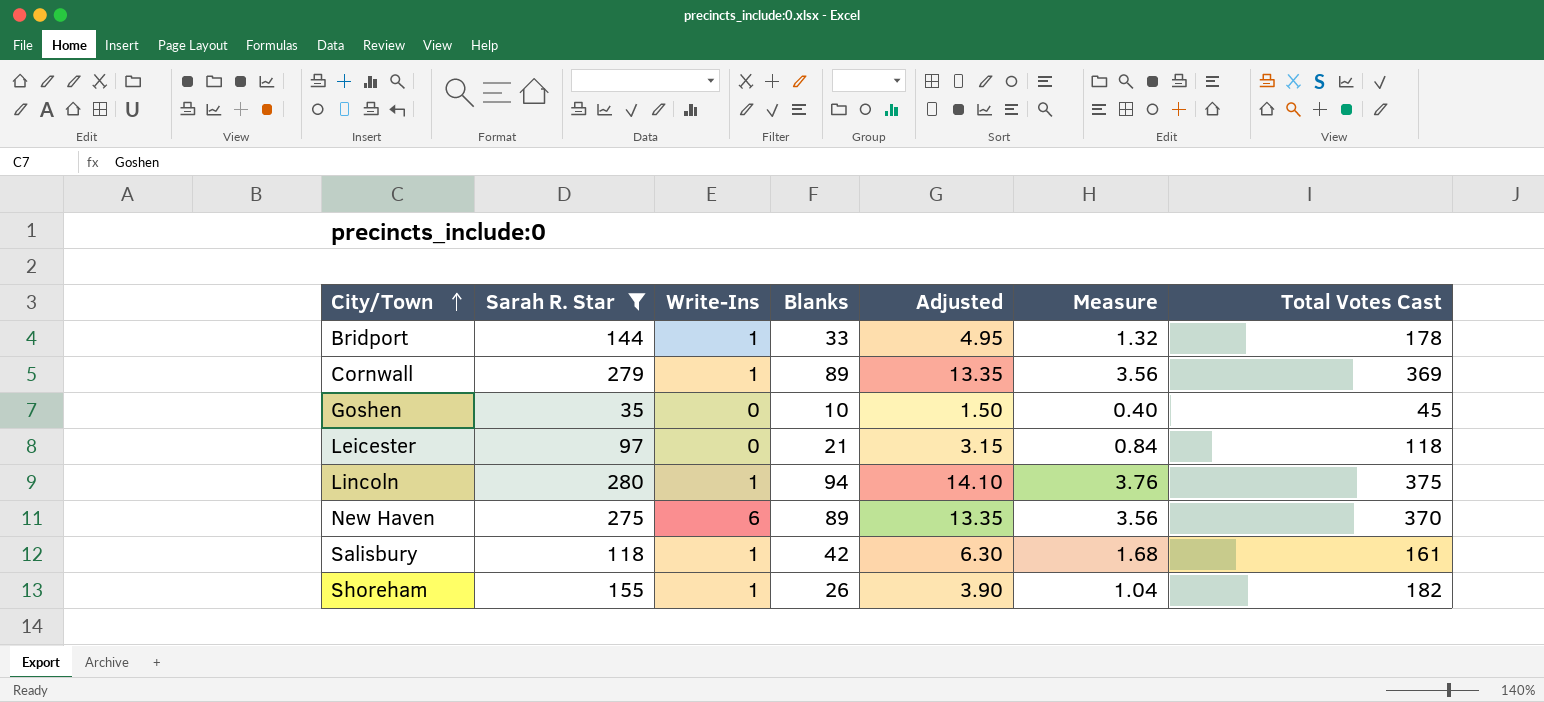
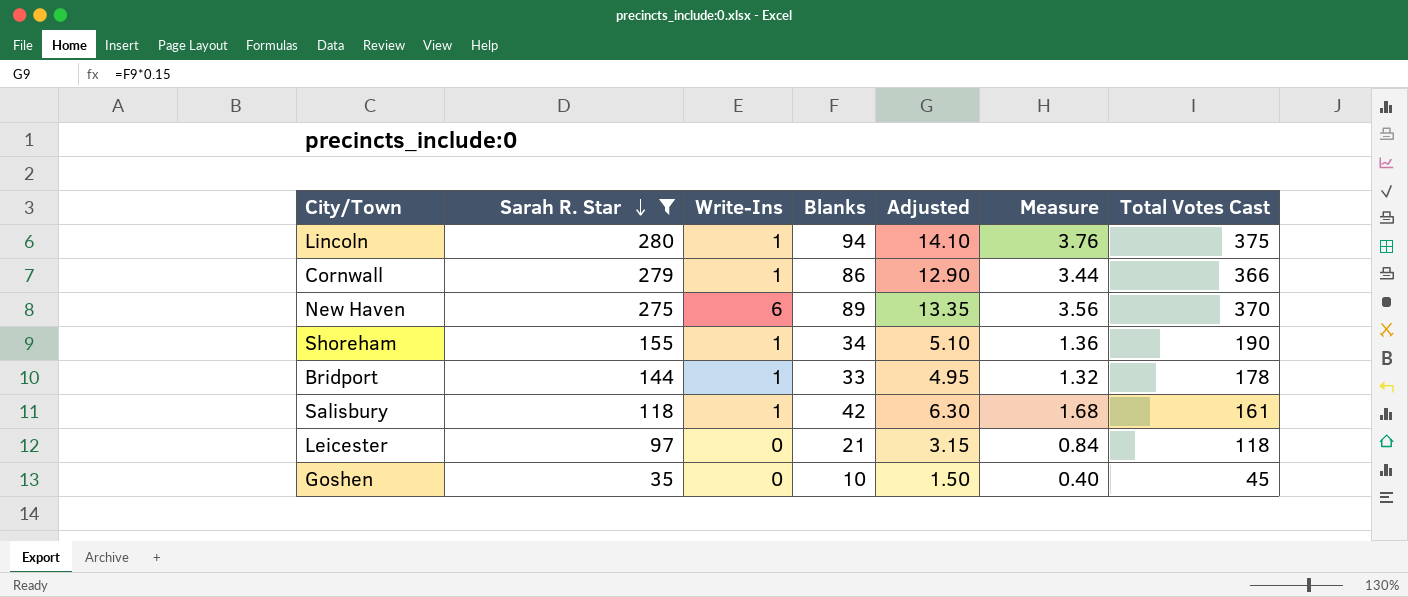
row order: City/Town ascending -> Sarah R. Star descending
Cornwall | Blanks: 89 -> 86
Cornwall | Adjusted: 13.35 -> 12.90
Cornwall | Measure: 3.56 -> 3.44
Cornwall | Total Votes Cast: 369 -> 366
Shoreham | Blanks: 26 -> 34
Shoreham | Adjusted: 3.90 -> 5.10
Shoreham | Measure: 1.04 -> 1.36
Shoreham | Total Votes Cast: 182 -> 190

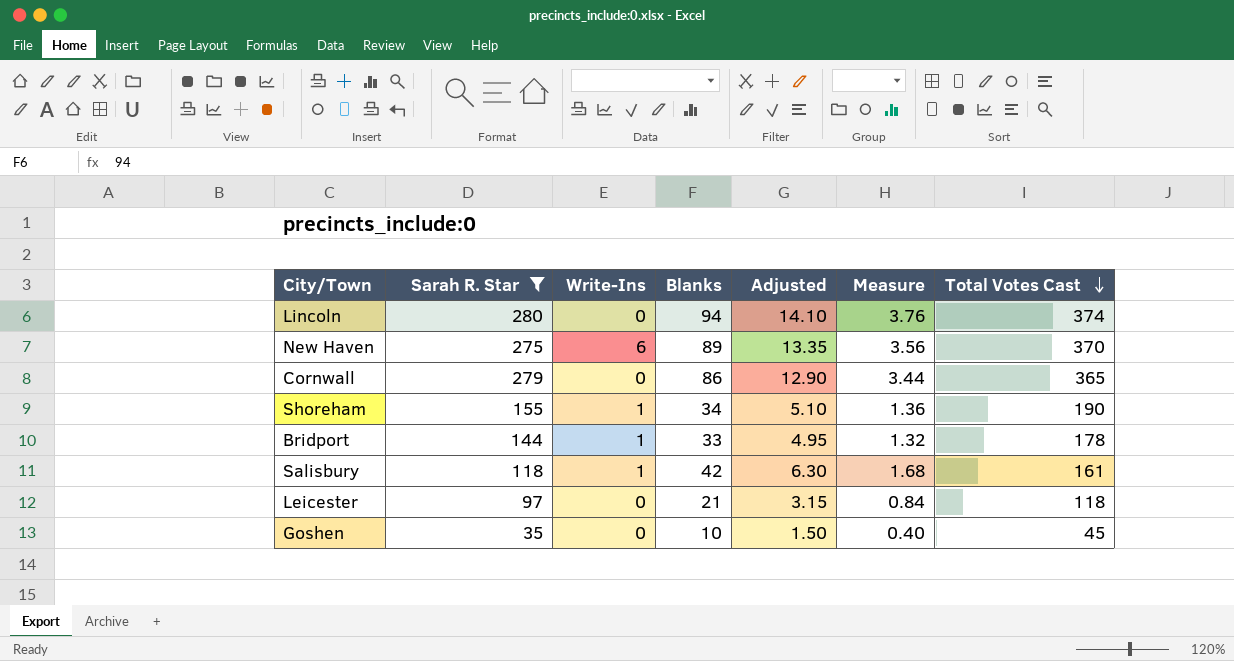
row order: Sarah R. Star descending -> Total Votes Cast descending
Lincoln | Write-Ins: 1 -> 0
Lincoln | Total Votes Cast: 375 -> 374
Cornwall | Write-Ins: 1 -> 0
Cornwall | Total Votes Cast: 366 -> 365

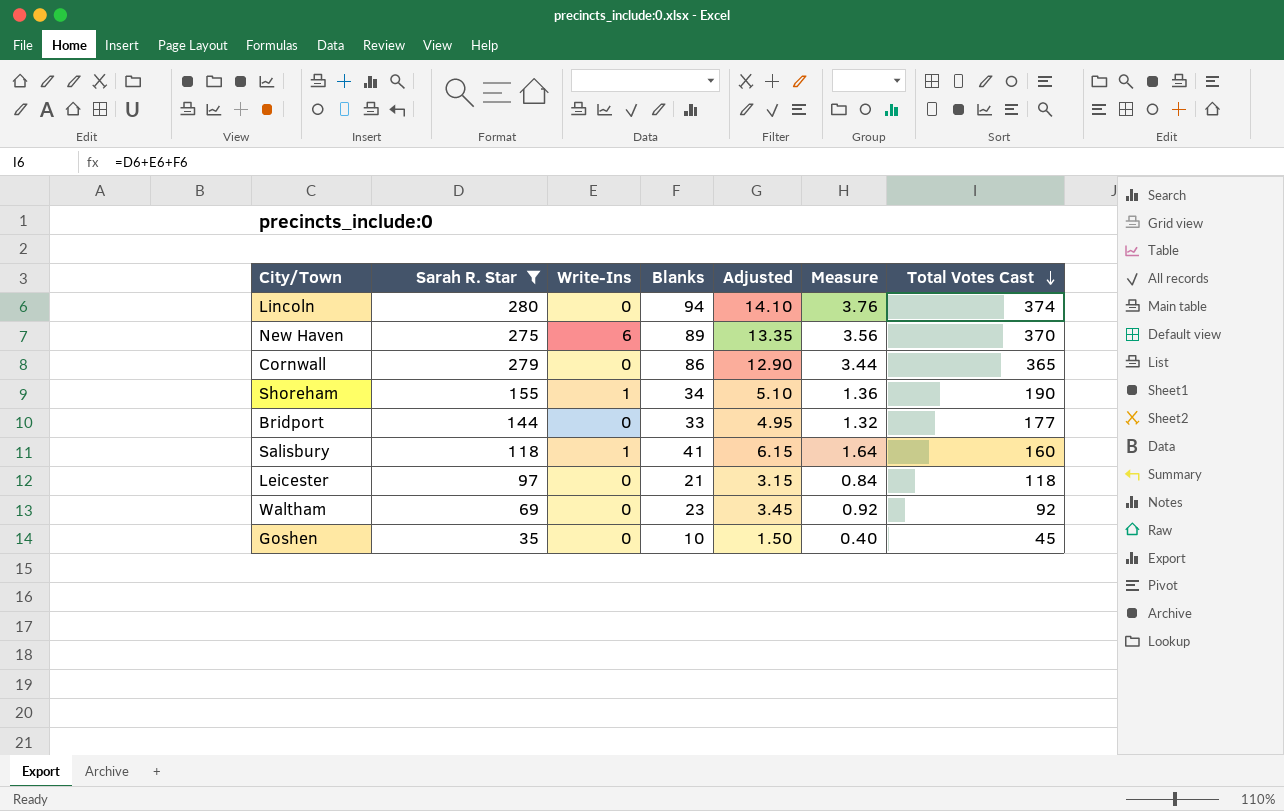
Bridport | Write-Ins: 1 -> 0
Bridport | Total Votes Cast: 178 -> 177
Salisbury | Blanks: 42 -> 41
Salisbury | Adjusted: 6.30 -> 6.15
Salisbury | Measure: 1.68 -> 1.64
Salisbury | Total Votes Cast: 161 -> 160
row Waltham: none -> 69 | 0 | 23 | 3.45 | 0.92 | 92

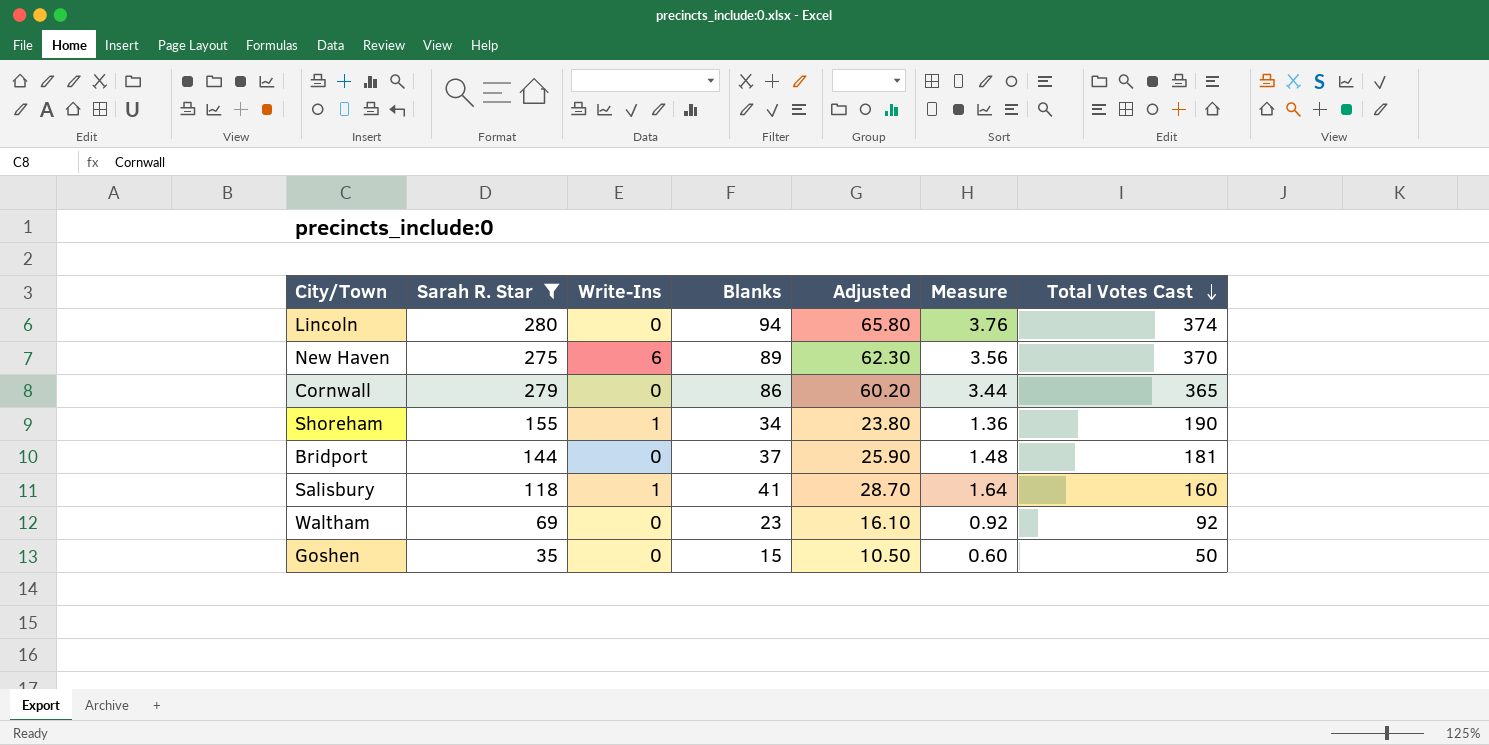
column Adjusted | formula: [Blanks] * 0.15 -> [Blanks] * 0.7
row Leicester: 97 | 0 | 21 | 3.15 | 0.84 | 118 -> none
Bridport | Blanks: 33 -> 37
Bridport | Measure: 1.32 -> 1.48
Bridport | Total Votes Cast: 177 -> 181
Goshen | Blanks: 10 -> 15
Goshen | Measure: 0.40 -> 0.60
Goshen | Total Votes Cast: 45 -> 50

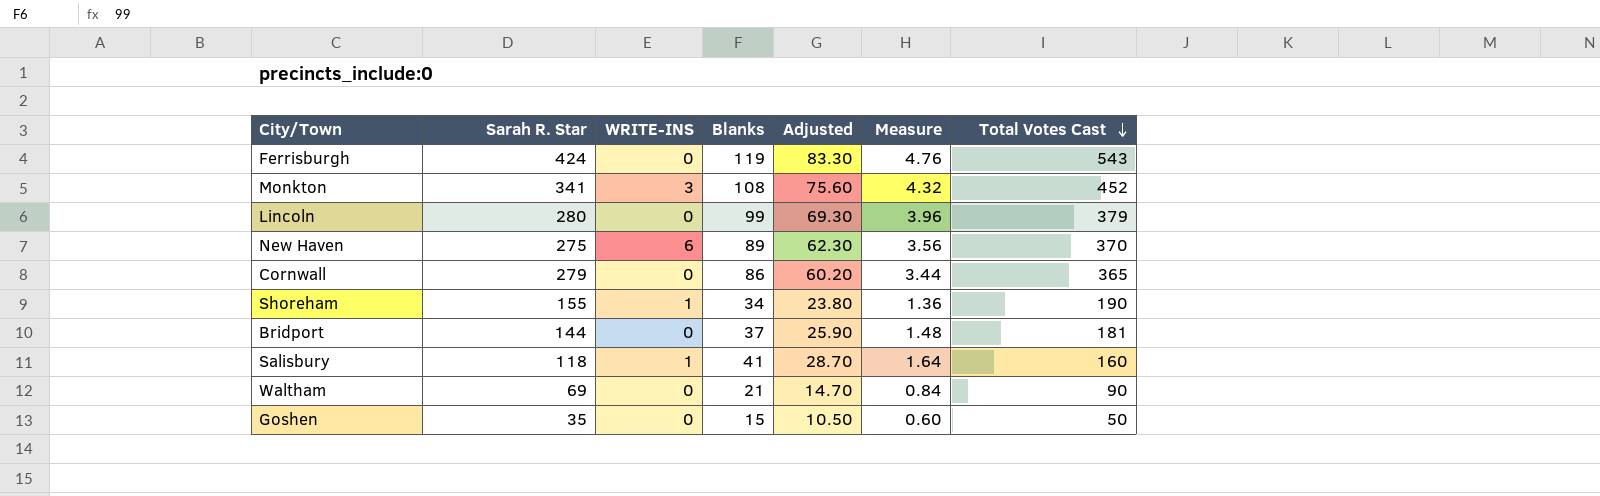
filter: Sarah R. Star <= 280 -> none
column name: Write-Ins -> WRITE-INS
Lincoln | Blanks: 94 -> 99
Lincoln | Adjusted: 65.80 -> 69.30
Lincoln | Measure: 3.76 -> 3.96
Lincoln | Total Votes Cast: 374 -> 379
Waltham | Blanks: 23 -> 21
Waltham | Adjusted: 16.10 -> 14.70
Waltham | Measure: 0.92 -> 0.84
Waltham | Total Votes Cast: 92 -> 90

